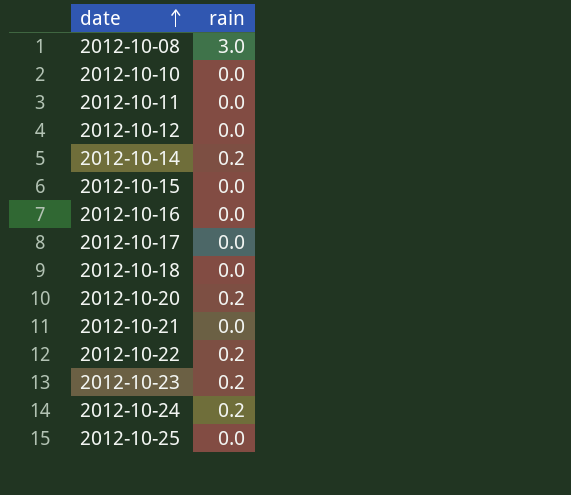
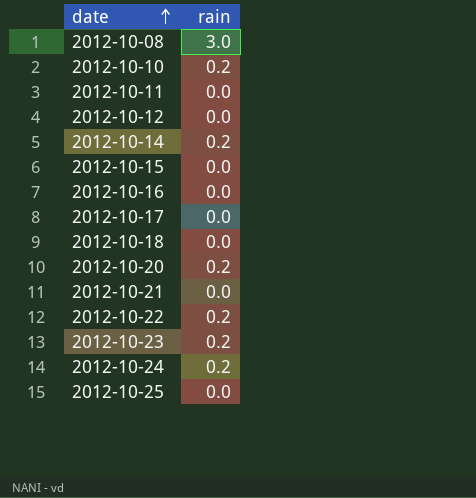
2012-10-10 | rain: 0.0 -> 0.2

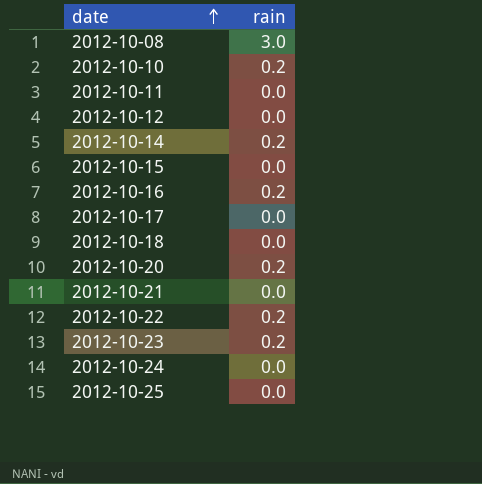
2012-10-16 | rain: 0.0 -> 0.2
2012-10-24 | rain: 0.2 -> 0.0

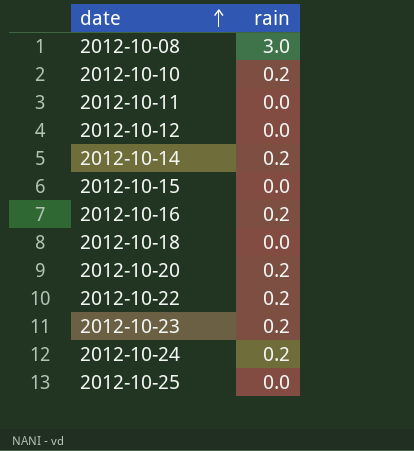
row 2012-10-17: 0.0 -> none
row 2012-10-21: 0.0 -> none
2012-10-24 | rain: 0.0 -> 0.2

